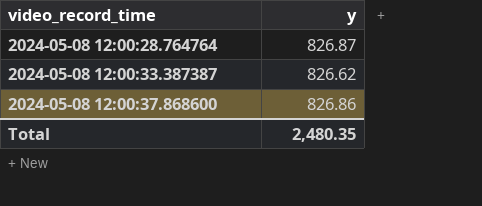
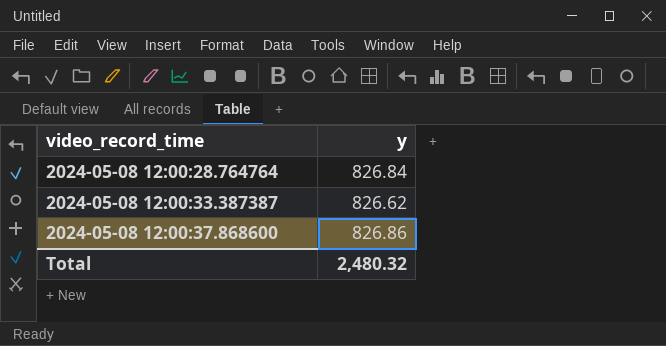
2024-05-08 12:00:28.764764 | y: 826.87 -> 826.84
Total | y: 2,480.35 -> 2,480.32

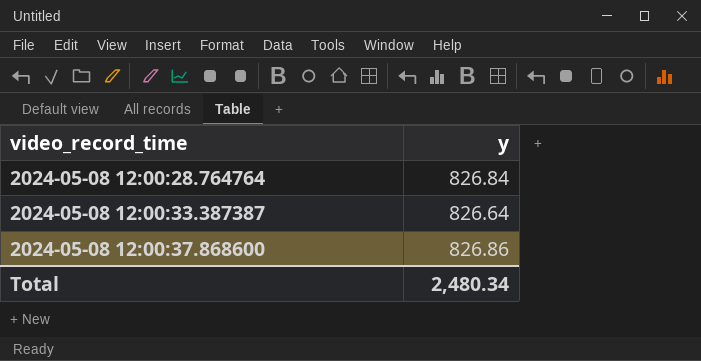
2024-05-08 12:00:33.387387 | y: 826.62 -> 826.64
Total | y: 2,480.32 -> 2,480.34

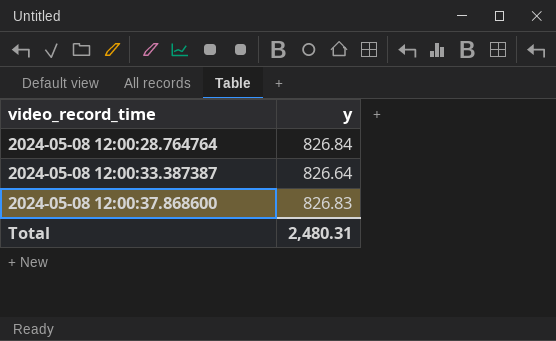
2024-05-08 12:00:37.868600 | y: 826.86 -> 826.83
Total | y: 2,480.34 -> 2,480.31

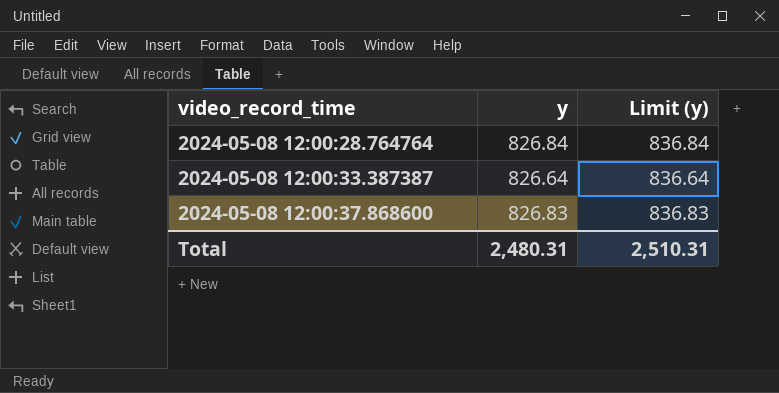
column Limit (y) | formula: none -> [y] + 10

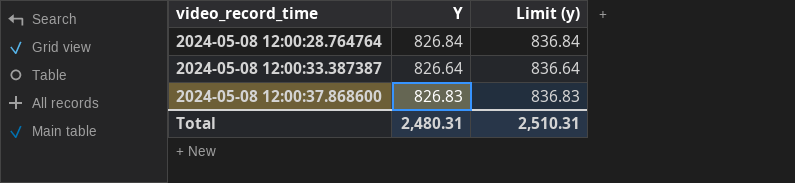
column name: y -> Y

